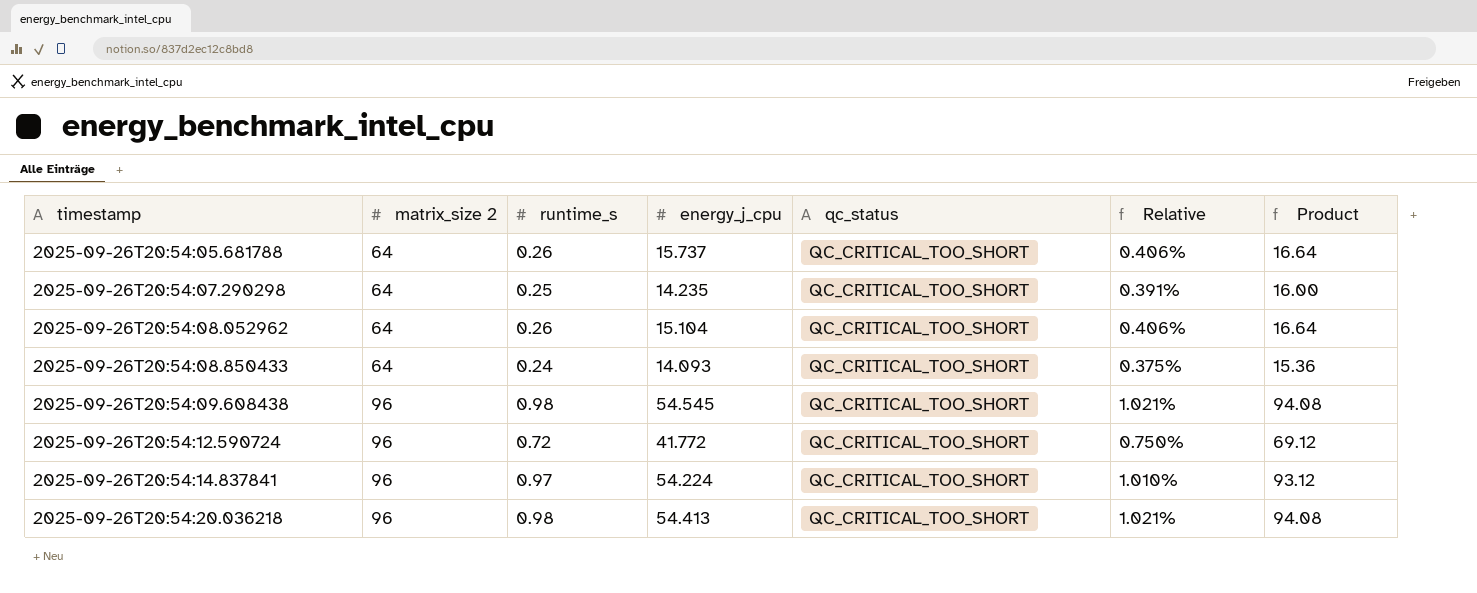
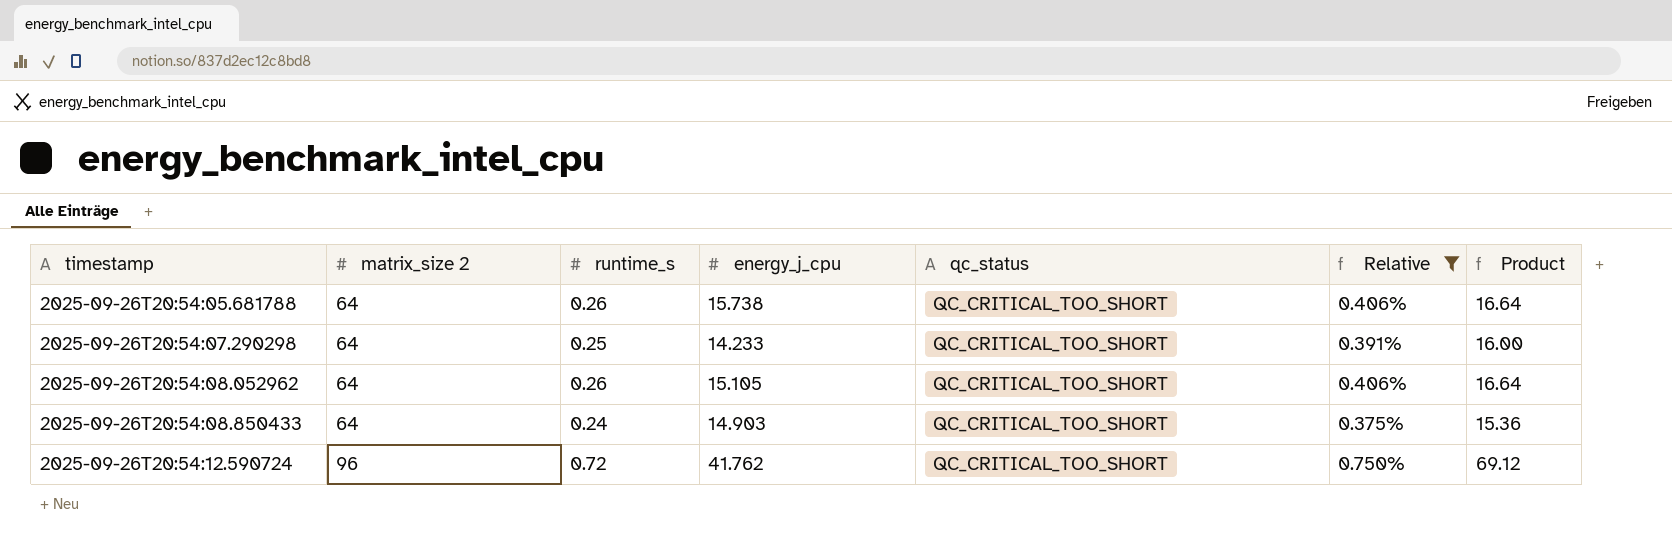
filter: none -> Relative <= 0.750%
2025-09-26T20:54:05.681788 | energy_j_cpu: 15.737 -> 15.738
2025-09-26T20:54:07.290298 | energy_j_cpu: 14.235 -> 14.233
2025-09-26T20:54:08.052962 | energy_j_cpu: 15.104 -> 15.105
2025-09-26T20:54:08.850433 | energy_j_cpu: 14.093 -> 14.903
2025-09-26T20:54:12.590724 | energy_j_cpu: 41.772 -> 41.762

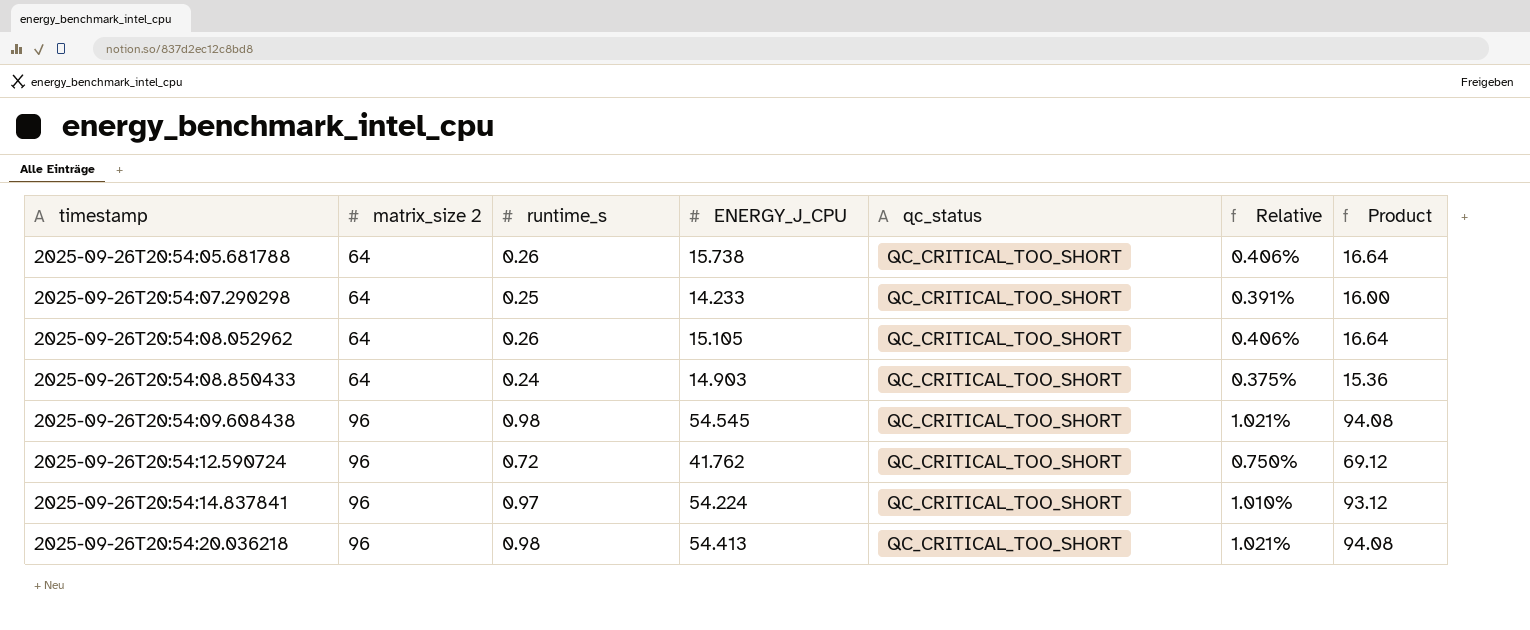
filter: Relative <= 0.750% -> none
column name: energy_j_cpu -> ENERGY_J_CPU

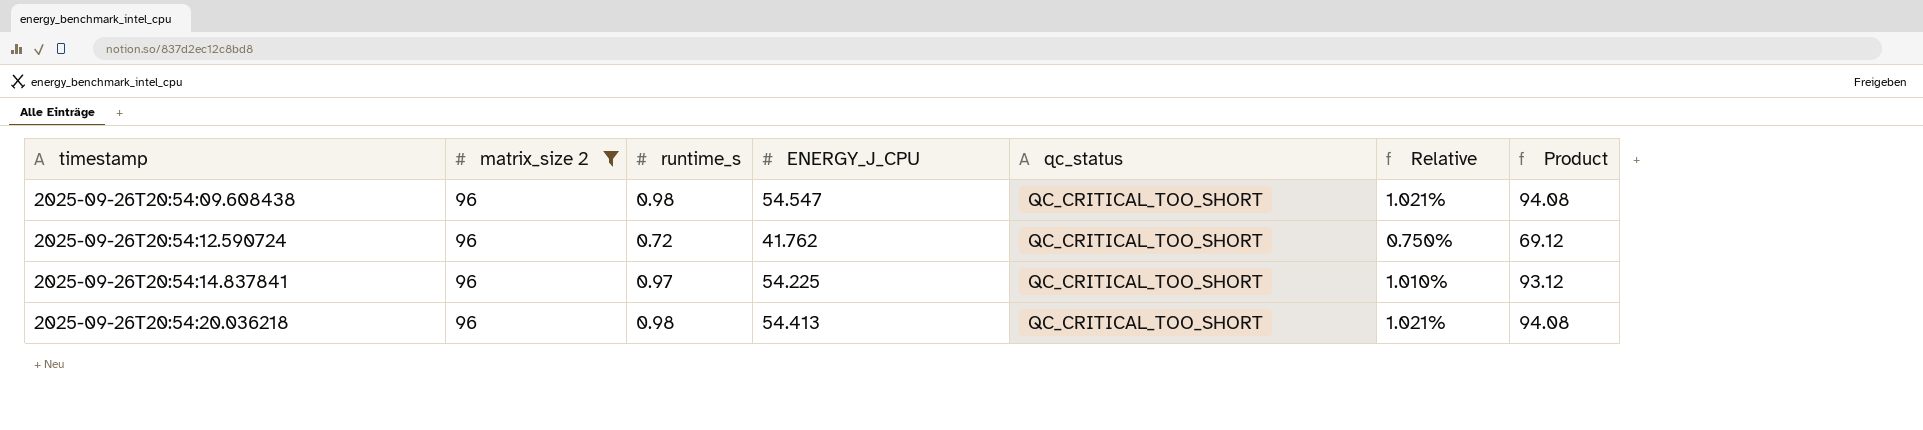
filter: none -> matrix_size 2 = 96
2025-09-26T20:54:09.608438 | ENERGY_J_CPU: 54.545 -> 54.547
2025-09-26T20:54:14.837841 | ENERGY_J_CPU: 54.224 -> 54.225

